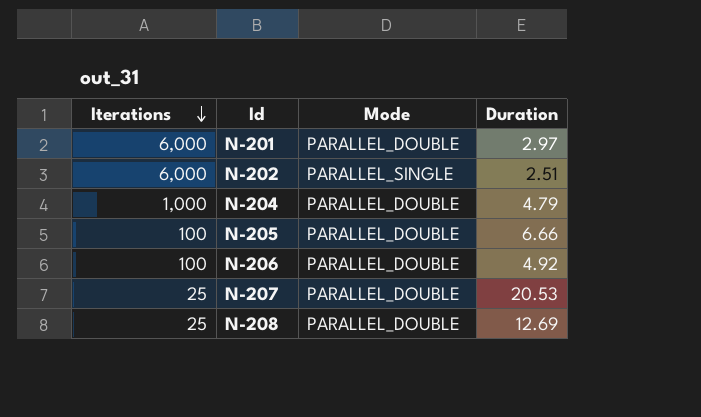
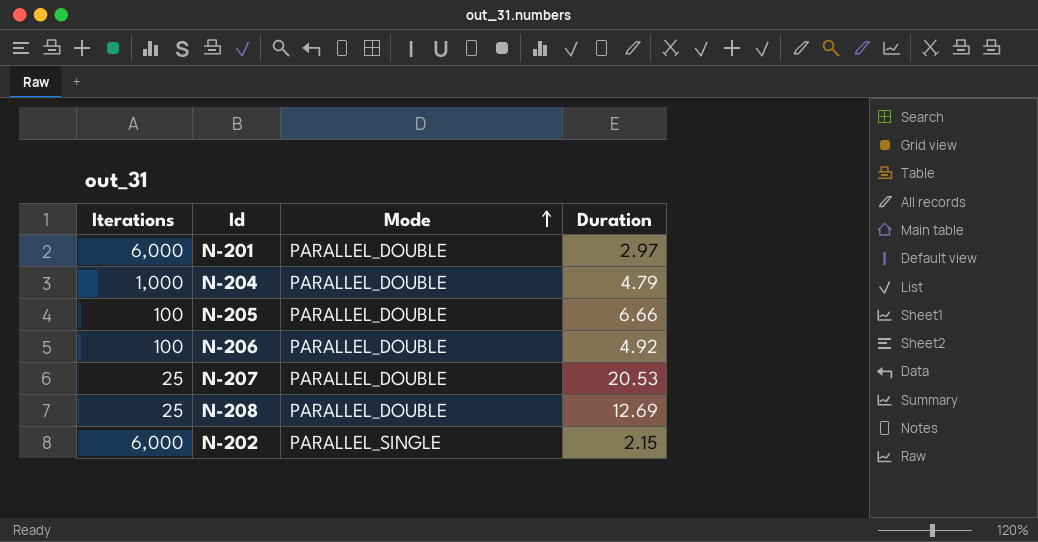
row order: Iterations descending -> Mode ascending
N-202 | Duration: 2.51 -> 2.15

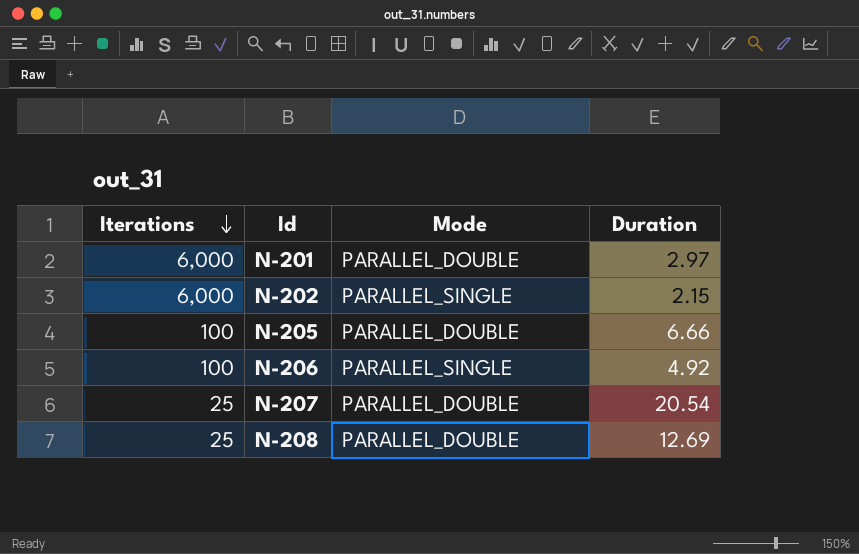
row order: Mode ascending -> Iterations descending
row N-204: 1,000 | PARALLEL_DOUBLE | 4.79 -> none
N-206 | Mode: PARALLEL_DOUBLE -> PARALLEL_SINGLE
N-207 | Duration: 20.53 -> 20.54

